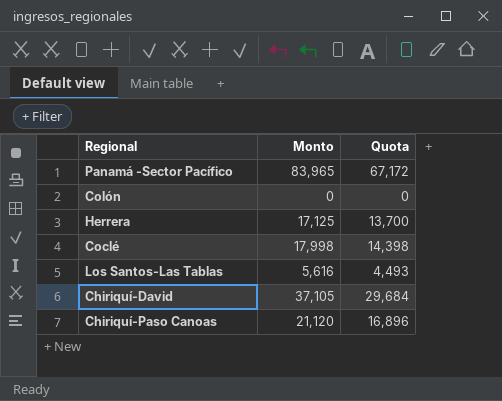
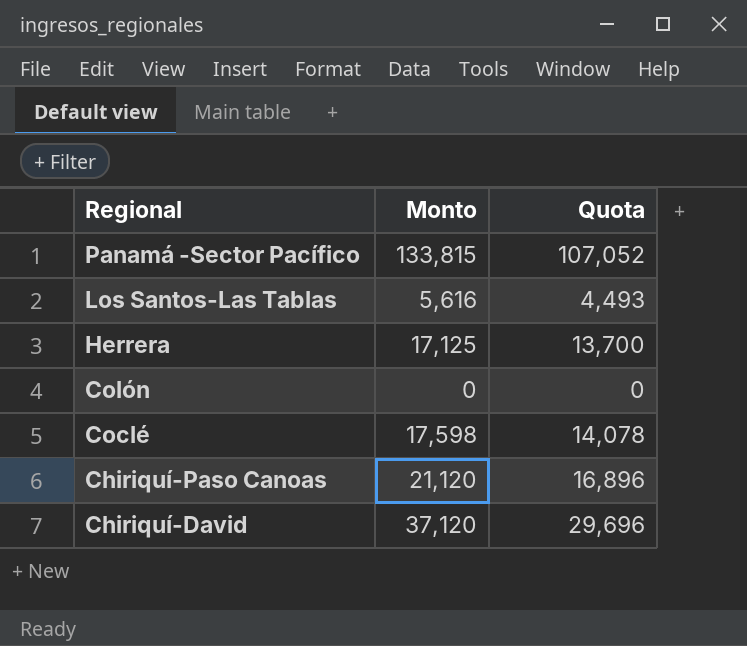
row order: none -> Regional descending
Panamá -Sector Pacífico | Monto: 83,965 -> 133,815
Panamá -Sector Pacífico | Quota: 67,172 -> 107,052
Coclé | Monto: 17,998 -> 17,598
Coclé | Quota: 14,398 -> 14,078
Chiriquí-David | Monto: 37,105 -> 37,120
Chiriquí-David | Quota: 29,684 -> 29,696

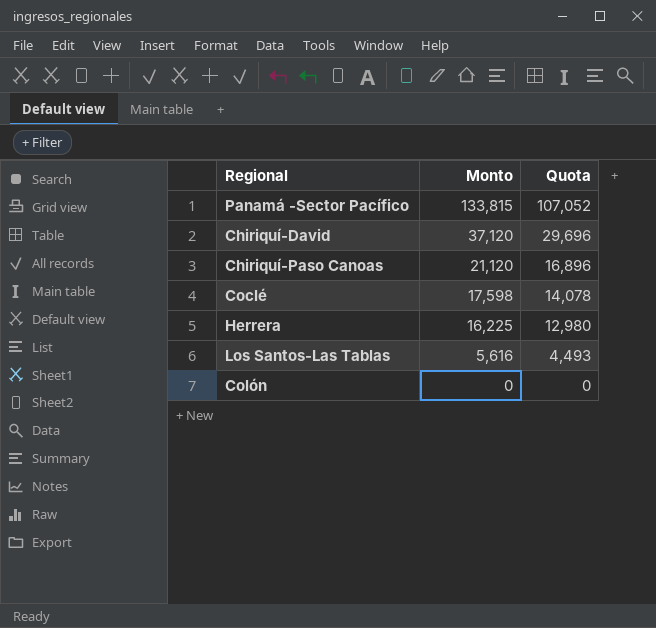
row order: Regional descending -> Monto descending
Herrera | Monto: 17,125 -> 16,225
Herrera | Quota: 13,700 -> 12,980

